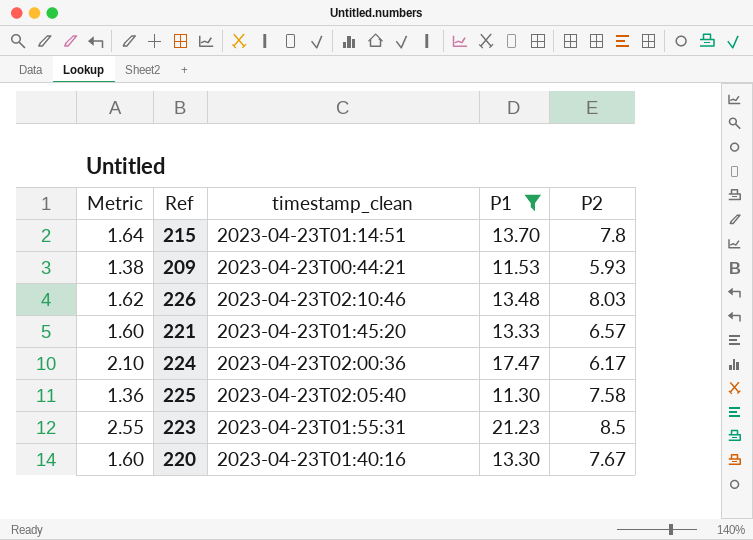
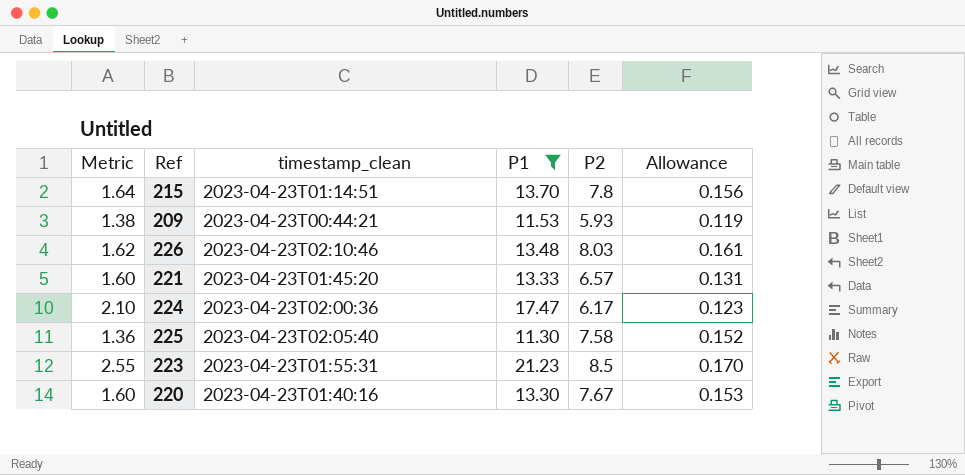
column Allowance | formula: none -> [P2] * 0.02

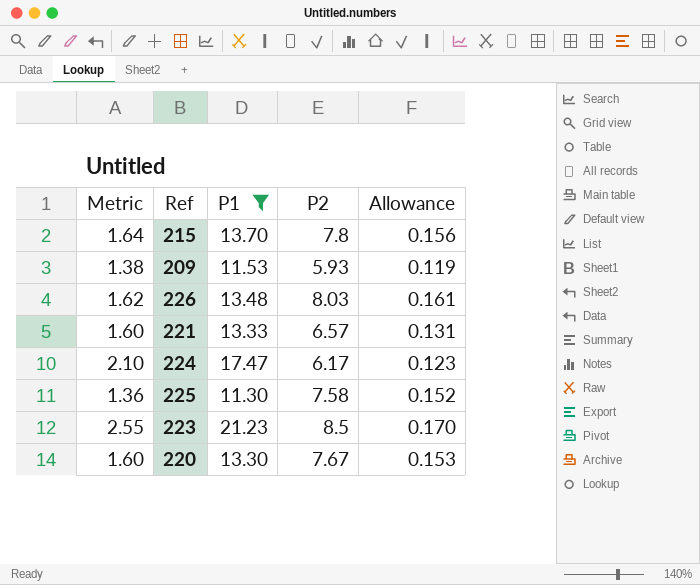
column timestamp_clean | position: 3 -> none

